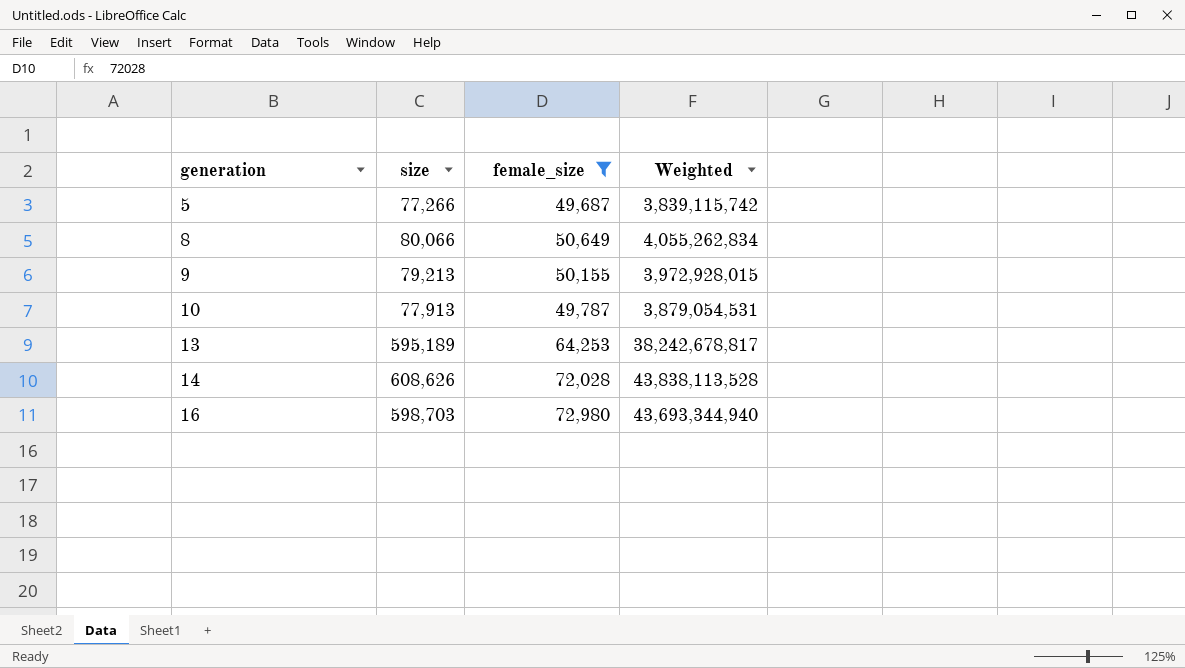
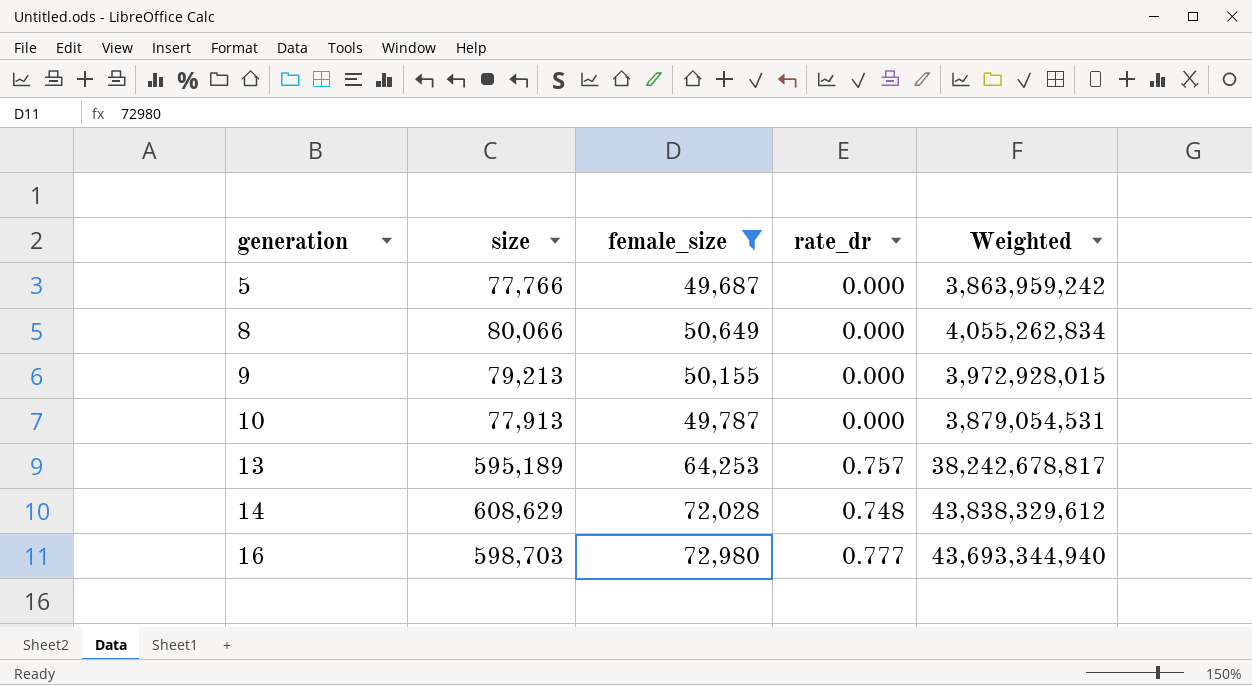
column rate_dr | position: none -> 4
5 | size: 77,266 -> 77,766
5 | Weighted: 3,839,115,742 -> 3,863,959,242
14 | size: 608,626 -> 608,629
14 | Weighted: 43,838,113,528 -> 43,838,329,612

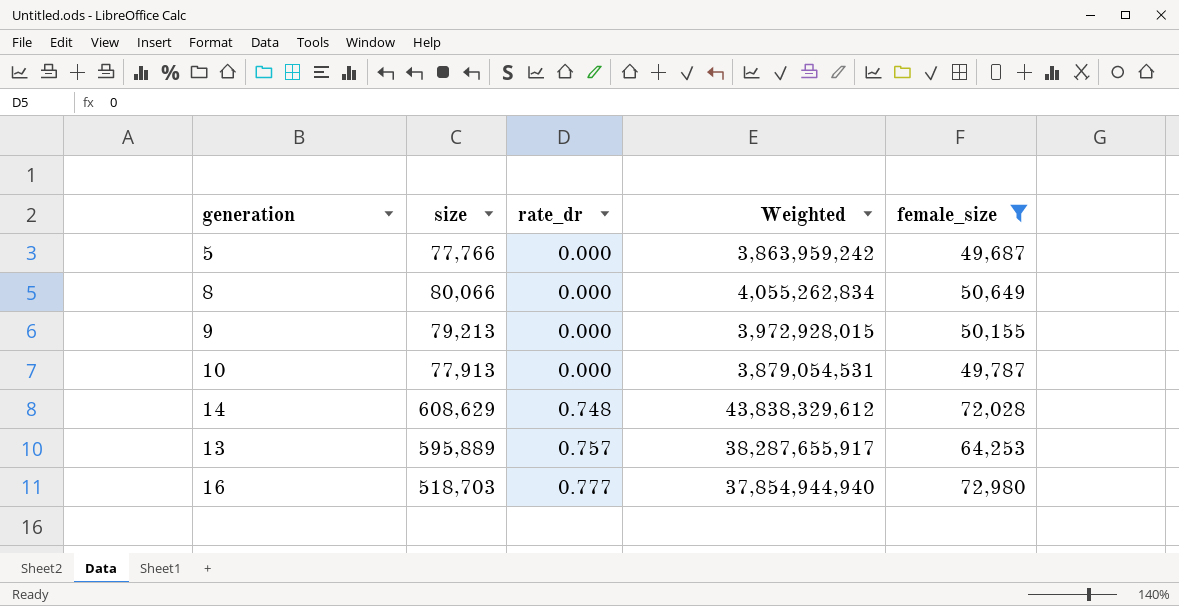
row order: generation ascending -> rate_dr ascending
column female_size | position: 3 -> 5
13 | size: 595,189 -> 595,889
13 | Weighted: 38,242,678,817 -> 38,287,655,917
16 | size: 598,703 -> 518,703
16 | Weighted: 43,693,344,940 -> 37,854,944,940

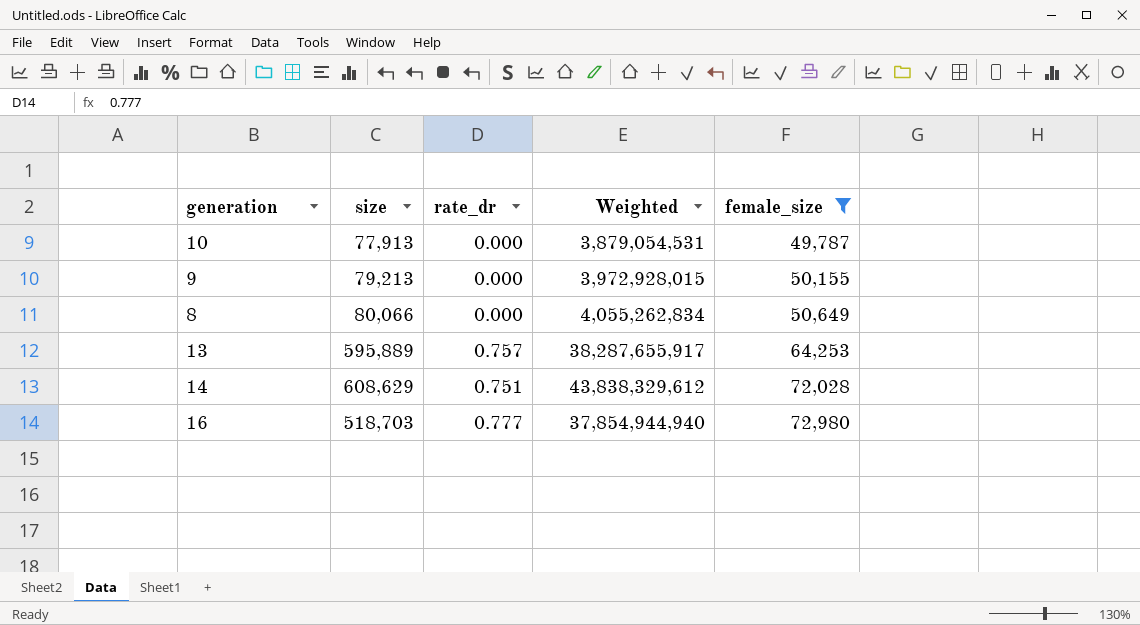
row order: rate_dr ascending -> female_size ascending
row 5: 77,766 | 0.000 | 3,863,959,242 | 49,687 -> none
14 | rate_dr: 0.748 -> 0.751

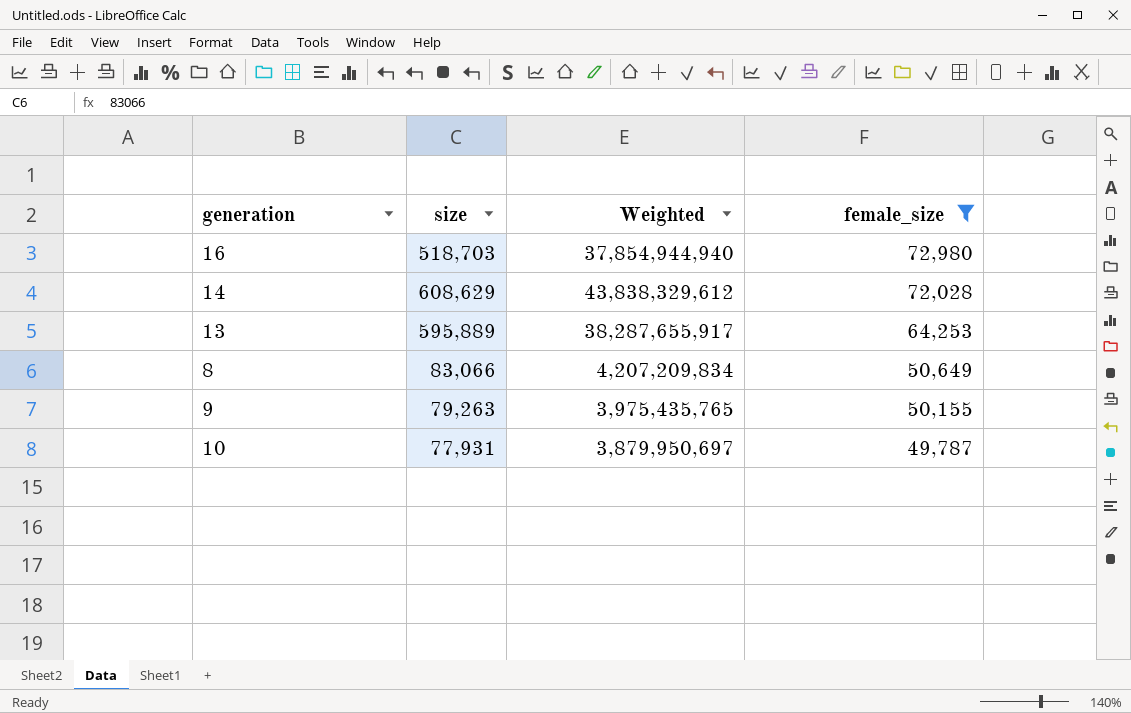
row order: female_size ascending -> female_size descending
column rate_dr | position: 3 -> none
8 | size: 80,066 -> 83,066
8 | Weighted: 4,055,262,834 -> 4,207,209,834
9 | size: 79,213 -> 79,263
9 | Weighted: 3,972,928,015 -> 3,975,435,765
10 | size: 77,913 -> 77,931
10 | Weighted: 3,879,054,531 -> 3,879,950,697

